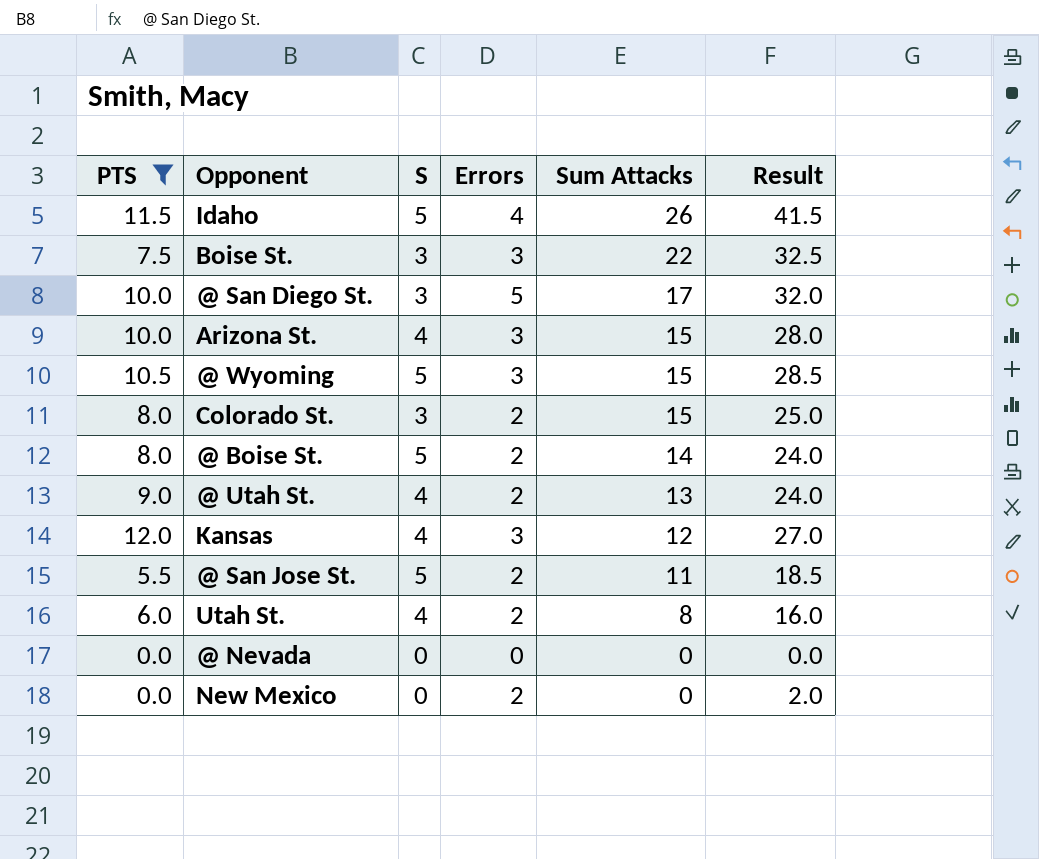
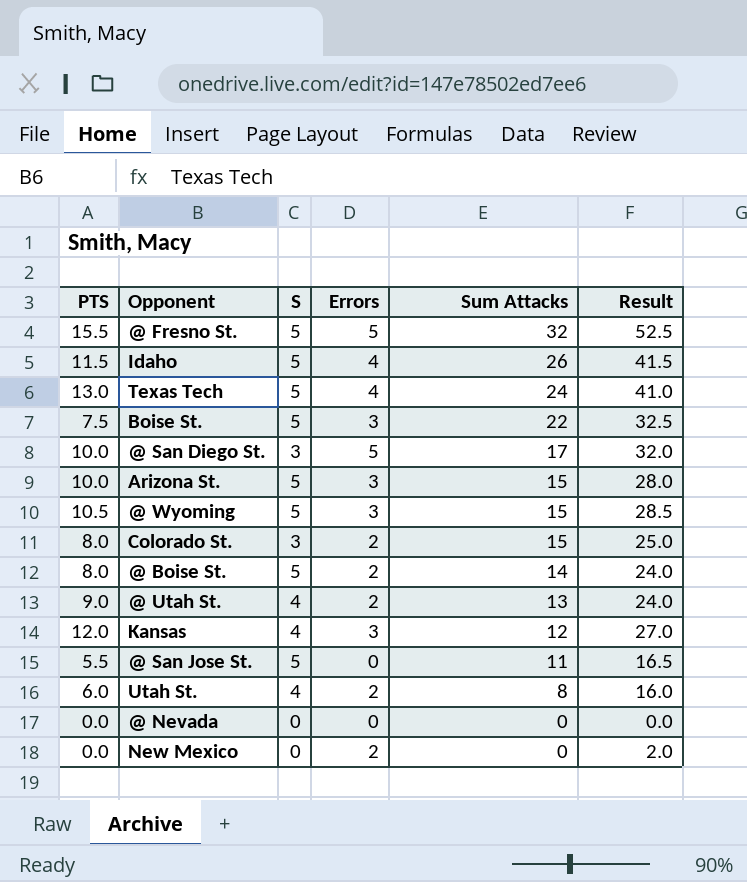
filter: PTS <= 12.0 -> none
Boise St. | S: 3 -> 5
Arizona St. | S: 4 -> 5
@ San Jose St. | Errors: 2 -> 0
@ San Jose St. | Result: 18.5 -> 16.5

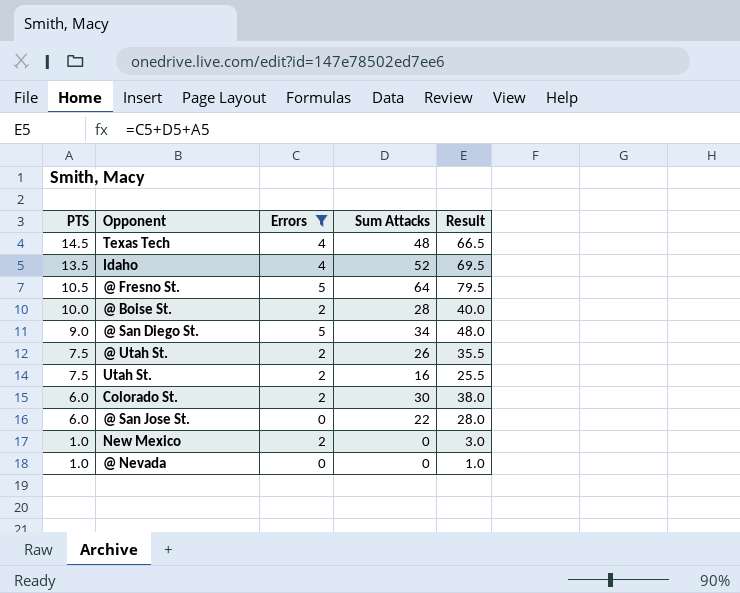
filter: none -> Errors != 3
row order: Sum Attacks descending -> PTS descending
column S | position: 3 -> none
Texas Tech | PTS: 13.0 -> 14.5
Texas Tech | Sum Attacks: 24 -> 48
Texas Tech | Result: 41.0 -> 66.5
Idaho | PTS: 11.5 -> 13.5
Idaho | Sum Attacks: 26 -> 52
Idaho | Result: 41.5 -> 69.5
@ Fresno St. | PTS: 15.5 -> 10.5
@ Fresno St. | Sum Attacks: 32 -> 64
@ Fresno St. | Result: 52.5 -> 79.5
@ Boise St. | PTS: 8.0 -> 10.0
@ Boise St. | Sum Attacks: 14 -> 28
@ Boise St. | Result: 24.0 -> 40.0
@ San Diego St. | PTS: 10.0 -> 9.0
@ San Diego St. | Sum Attacks: 17 -> 34
@ San Diego St. | Result: 32.0 -> 48.0
@ Utah St. | PTS: 9.0 -> 7.5
@ Utah St. | Sum Attacks: 13 -> 26
@ Utah St. | Result: 24.0 -> 35.5
Utah St. | PTS: 6.0 -> 7.5
Utah St. | Sum Attacks: 8 -> 16
Utah St. | Result: 16.0 -> 25.5
Colorado St. | PTS: 8.0 -> 6.0
Colorado St. | Sum Attacks: 15 -> 30
Colorado St. | Result: 25.0 -> 38.0
@ San Jose St. | PTS: 5.5 -> 6.0
@ San Jose St. | Sum Attacks: 11 -> 22
@ San Jose St. | Result: 16.5 -> 28.0
New Mexico | PTS: 0.0 -> 1.0
New Mexico | Result: 2.0 -> 3.0
@ Nevada | PTS: 0.0 -> 1.0
@ Nevada | Result: 0.0 -> 1.0

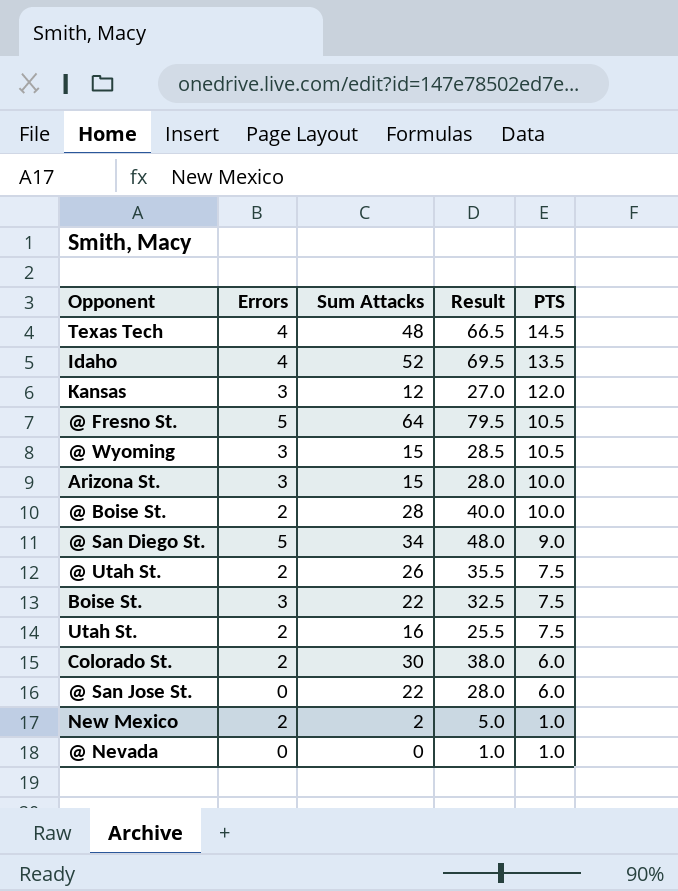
filter: Errors != 3 -> none
column PTS | position: 1 -> 5
New Mexico | Sum Attacks: 0 -> 2
New Mexico | Result: 3.0 -> 5.0

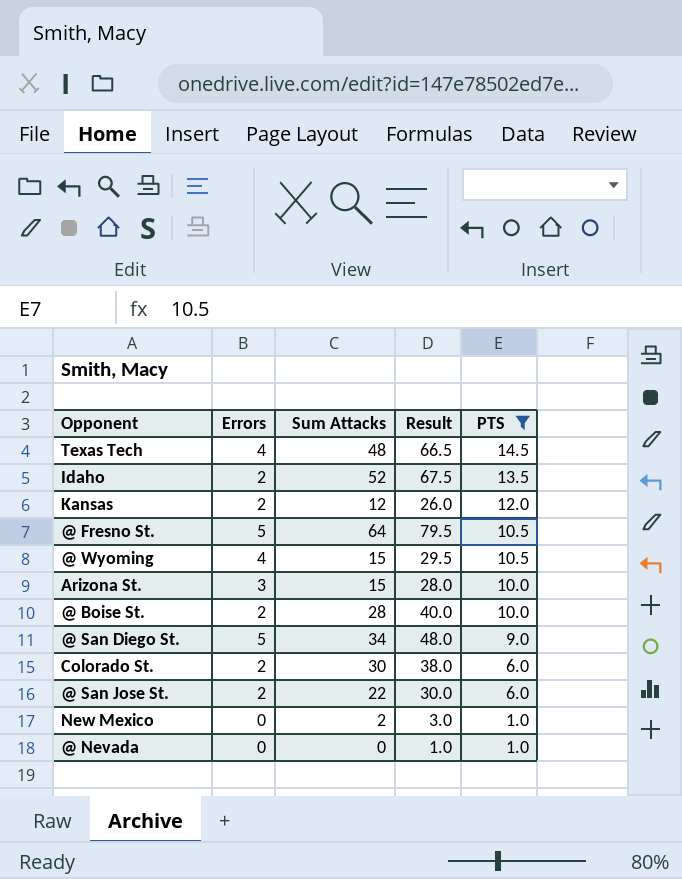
filter: none -> PTS != 7.5
Idaho | Errors: 4 -> 2
Idaho | Result: 69.5 -> 67.5
Kansas | Errors: 3 -> 2
Kansas | Result: 27.0 -> 26.0
@ Wyoming | Errors: 3 -> 4
@ Wyoming | Result: 28.5 -> 29.5
@ San Jose St. | Errors: 0 -> 2
@ San Jose St. | Result: 28.0 -> 30.0
New Mexico | Errors: 2 -> 0
New Mexico | Result: 5.0 -> 3.0

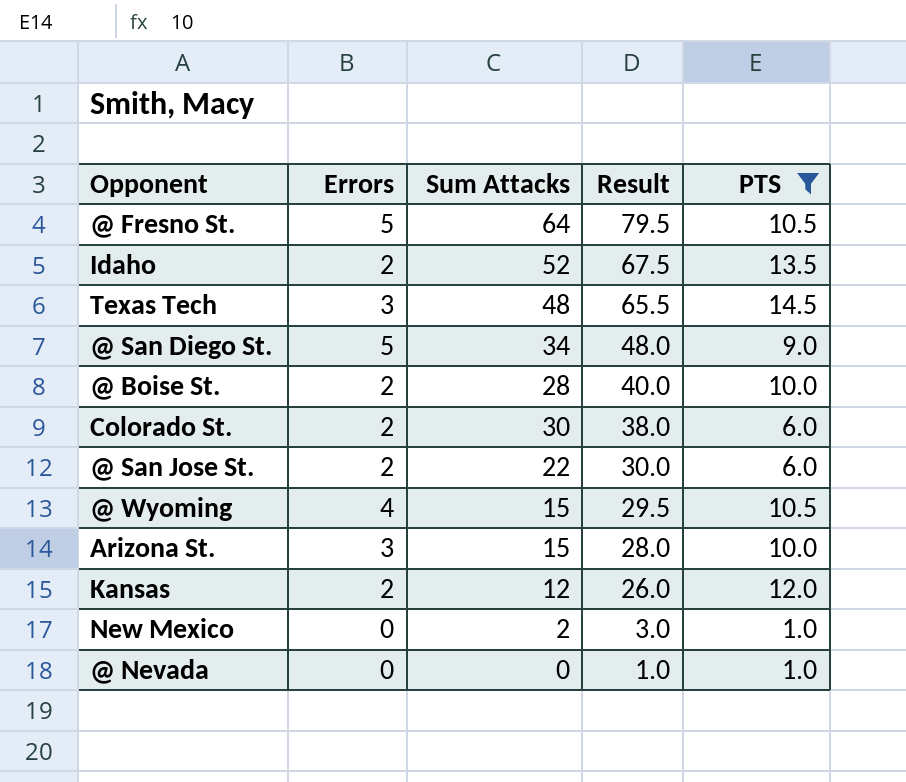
row order: PTS descending -> Result descending
Texas Tech | Errors: 4 -> 3
Texas Tech | Result: 66.5 -> 65.5

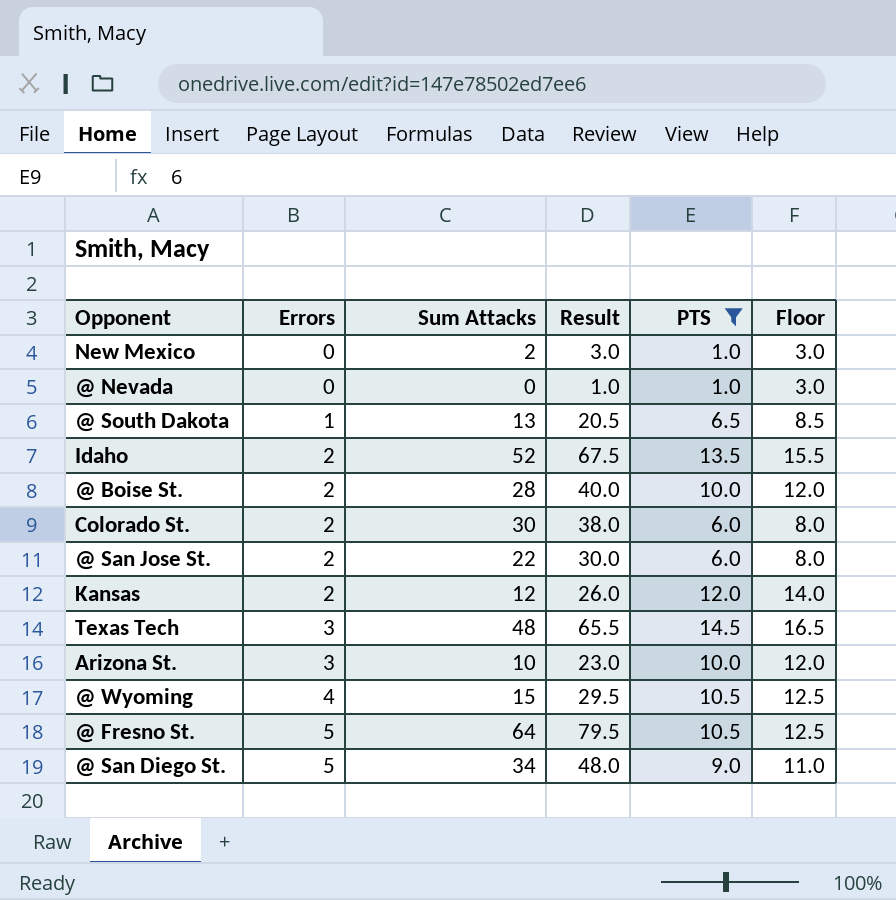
row order: Result descending -> Errors ascending
column Floor | formula: none -> [PTS] + 2
row @ South Dakota: none -> 1 | 13 | 20.5 | 6.5 | 8.5
Arizona St. | Sum Attacks: 15 -> 10
Arizona St. | Result: 28.0 -> 23.0

